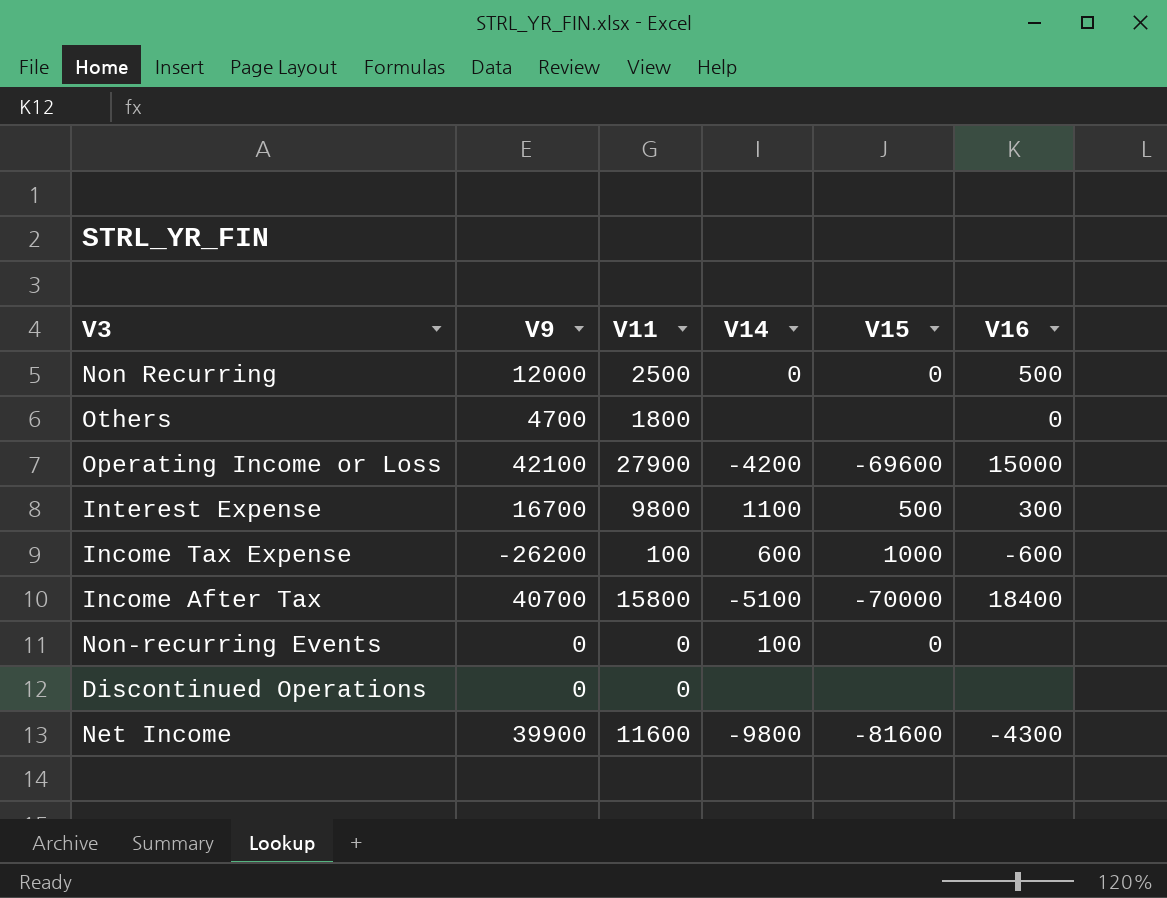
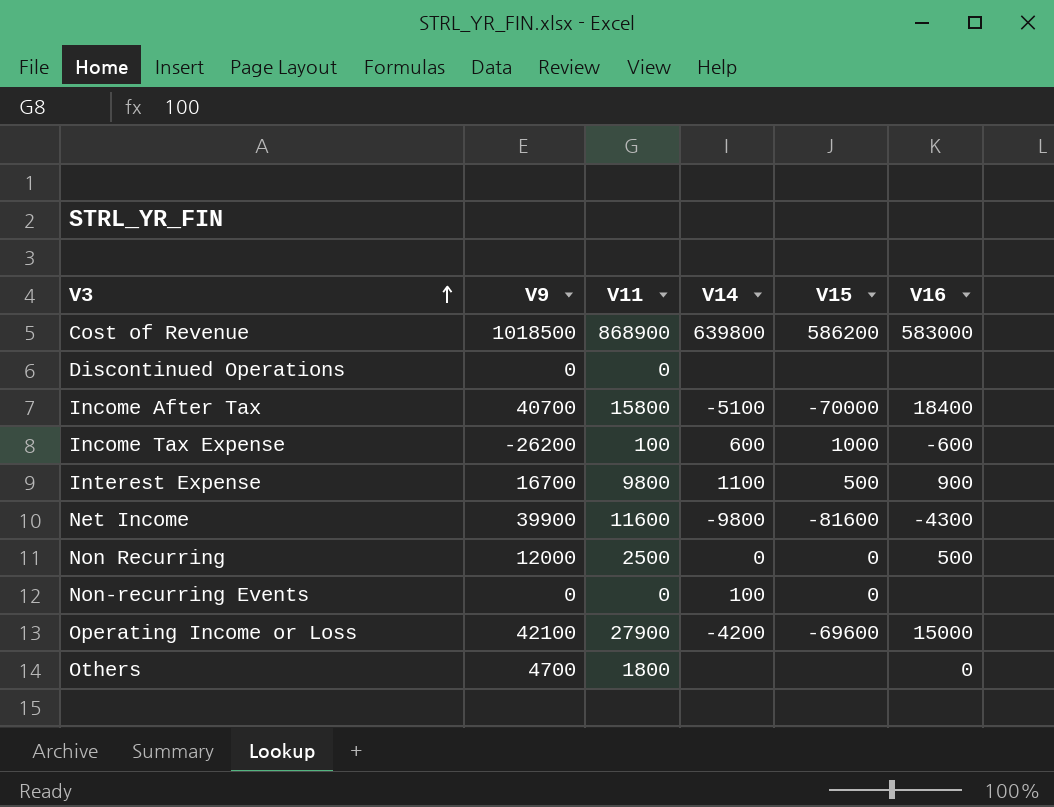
row order: none -> V3 ascending
row Cost of Revenue: none -> 1018500 | 868900 | 639800 | 586200 | 583000
Interest Expense | V16: 300 -> 900

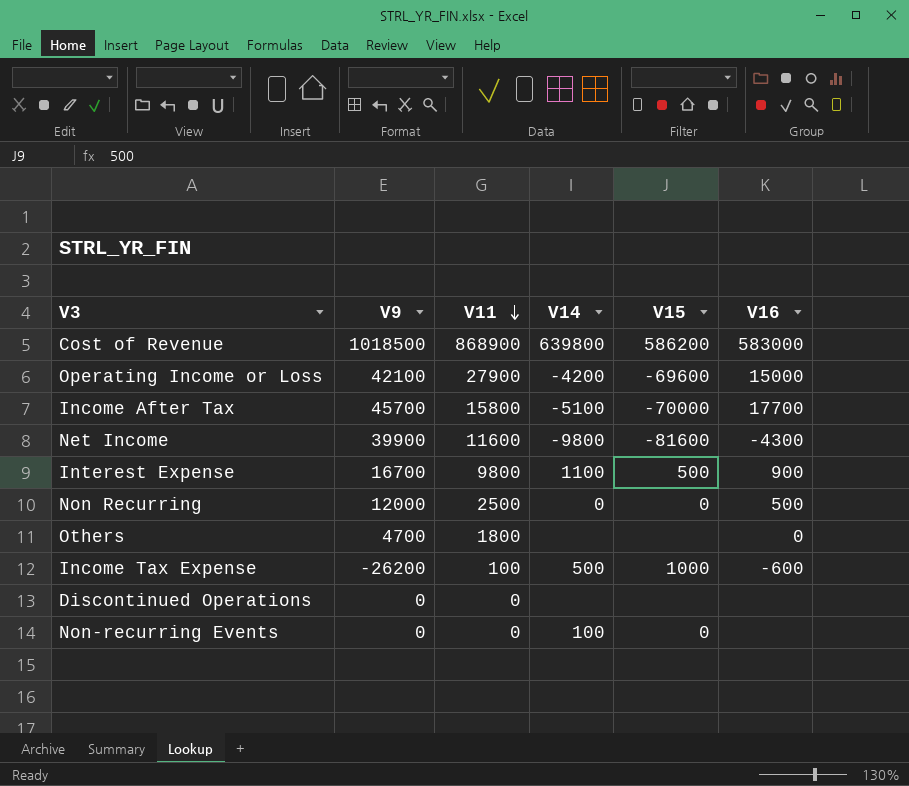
row order: V3 ascending -> V11 descending
Income After Tax | V9: 40700 -> 45700
Income After Tax | V16: 18400 -> 17700
Income Tax Expense | V14: 600 -> 500

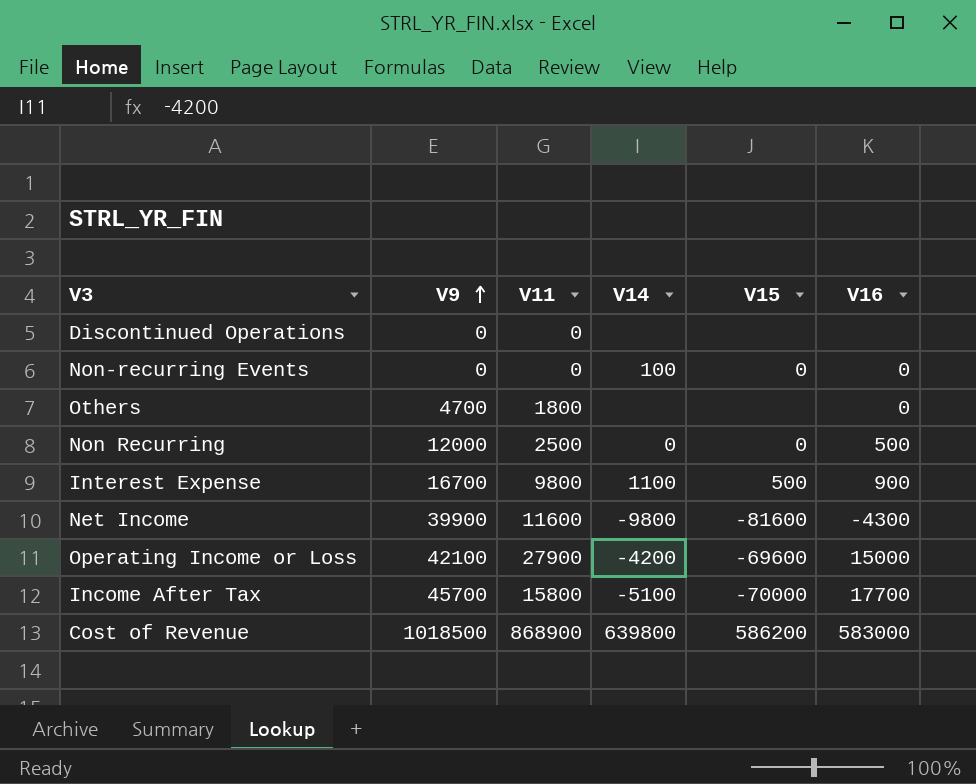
row order: V11 descending -> V9 ascending
row Income Tax Expense: -26200 | 100 | 500 | 1000 | -600 -> none
Non-recurring Events | V16: none -> 0

